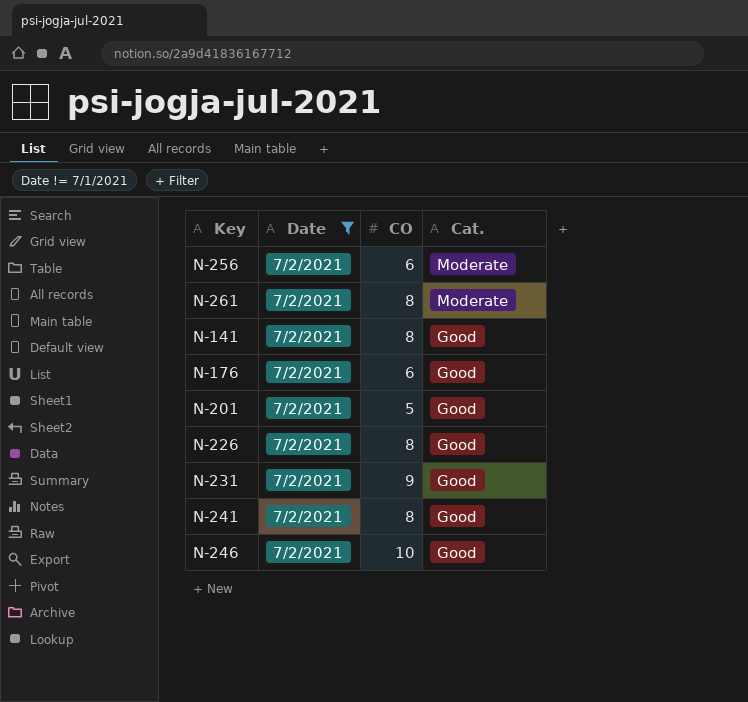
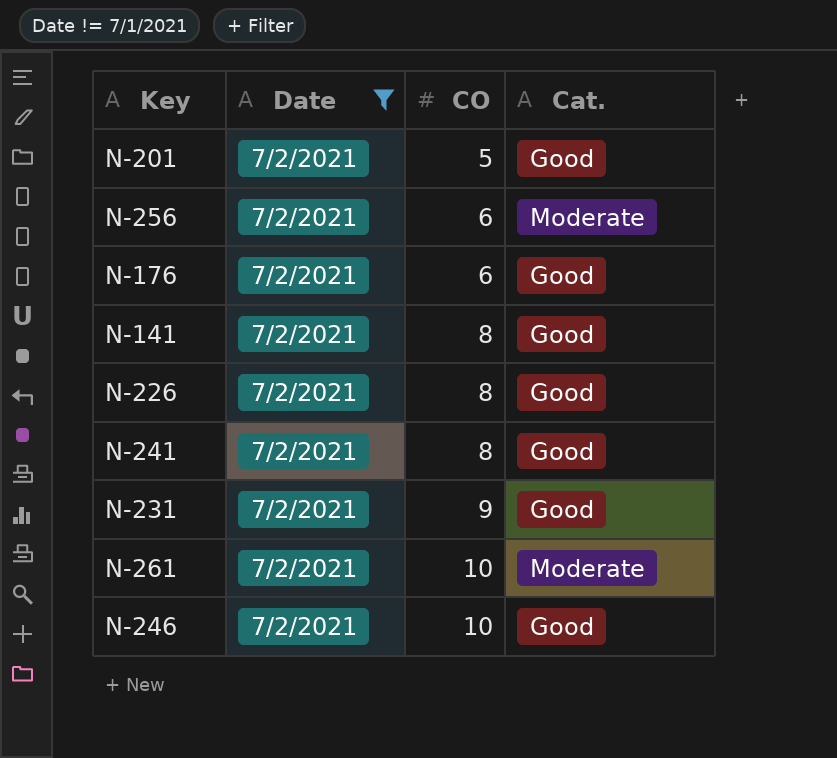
row order: Cat. descending -> CO ascending
N-261 | CO: 8 -> 10

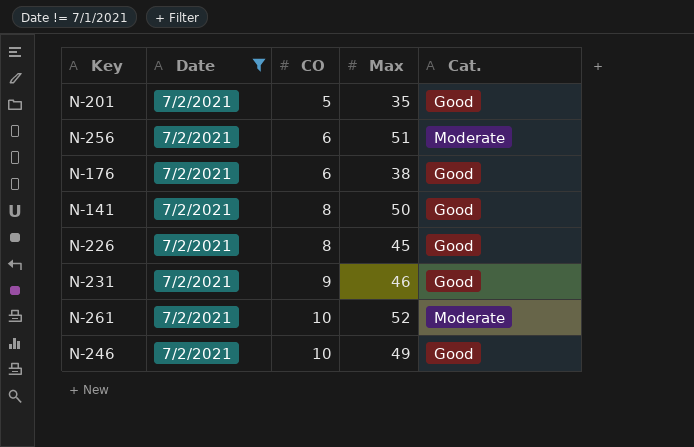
column Max | position: none -> 4
row N-241: 7/2/2021 | 8 | Good -> none

